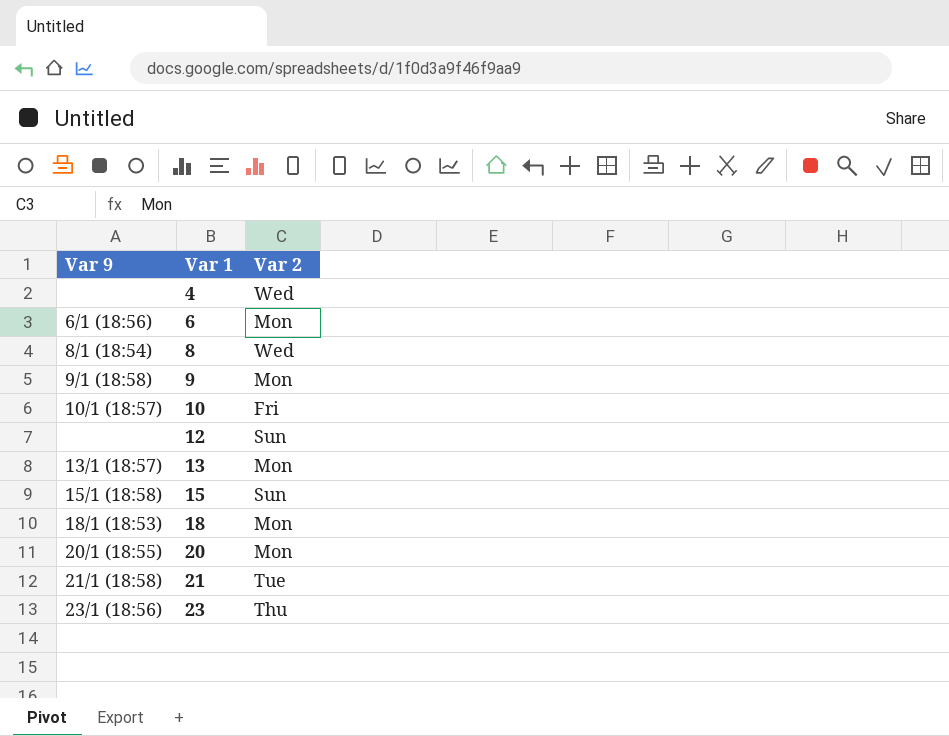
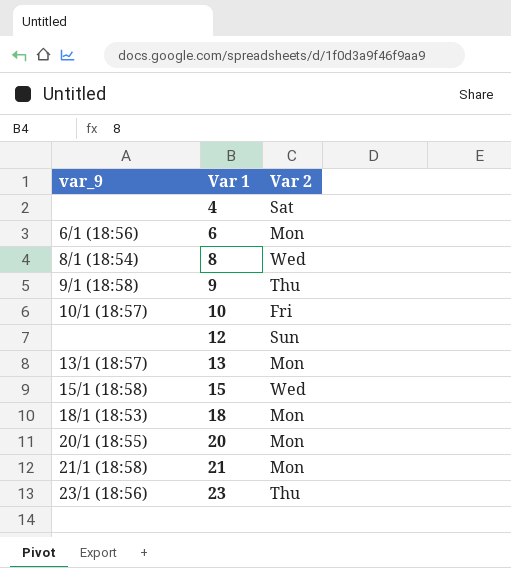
column name: Var 9 -> var_9
4 | Var 2: Wed -> Sat
9 | Var 2: Mon -> Thu
15 | Var 2: Sun -> Wed
21 | Var 2: Tue -> Mon

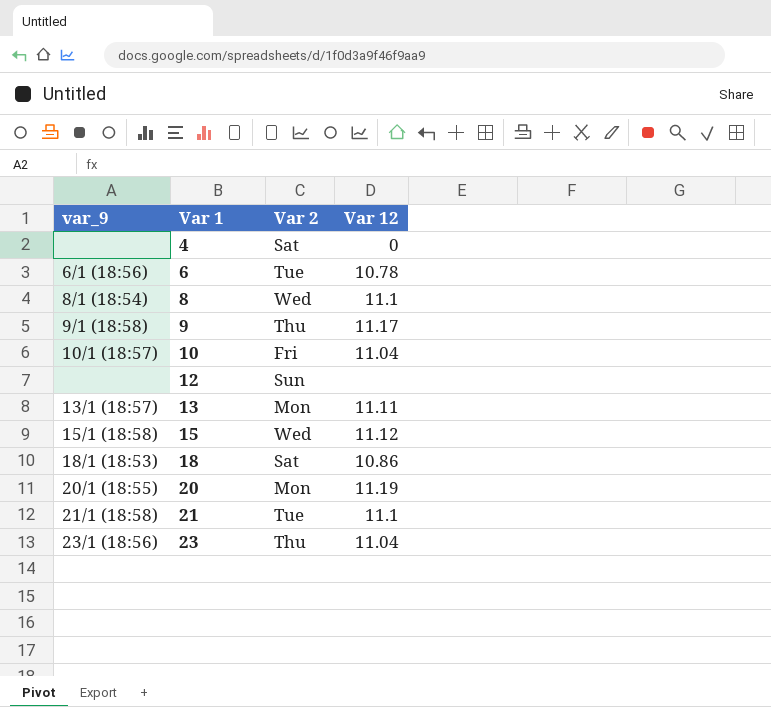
column Var 12 | position: none -> 4
6 | Var 2: Mon -> Tue
18 | Var 2: Mon -> Sat
21 | Var 2: Mon -> Tue

